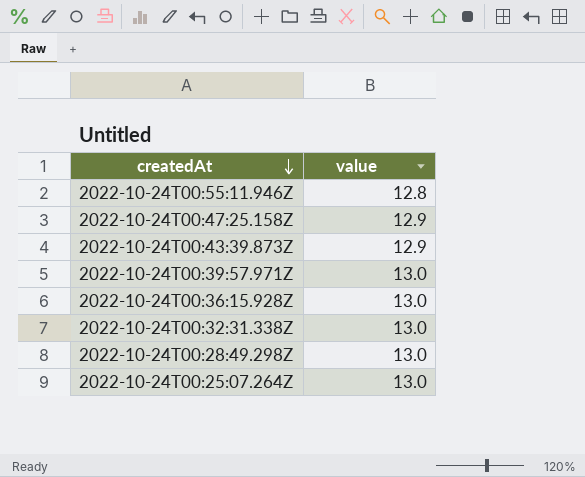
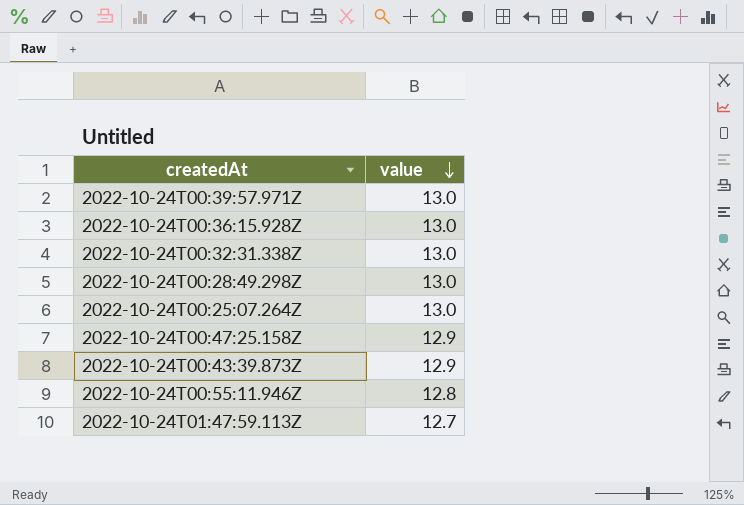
row order: createdAt descending -> value descending
row 2022-10-24T01:47:59.113Z: none -> 12.7

